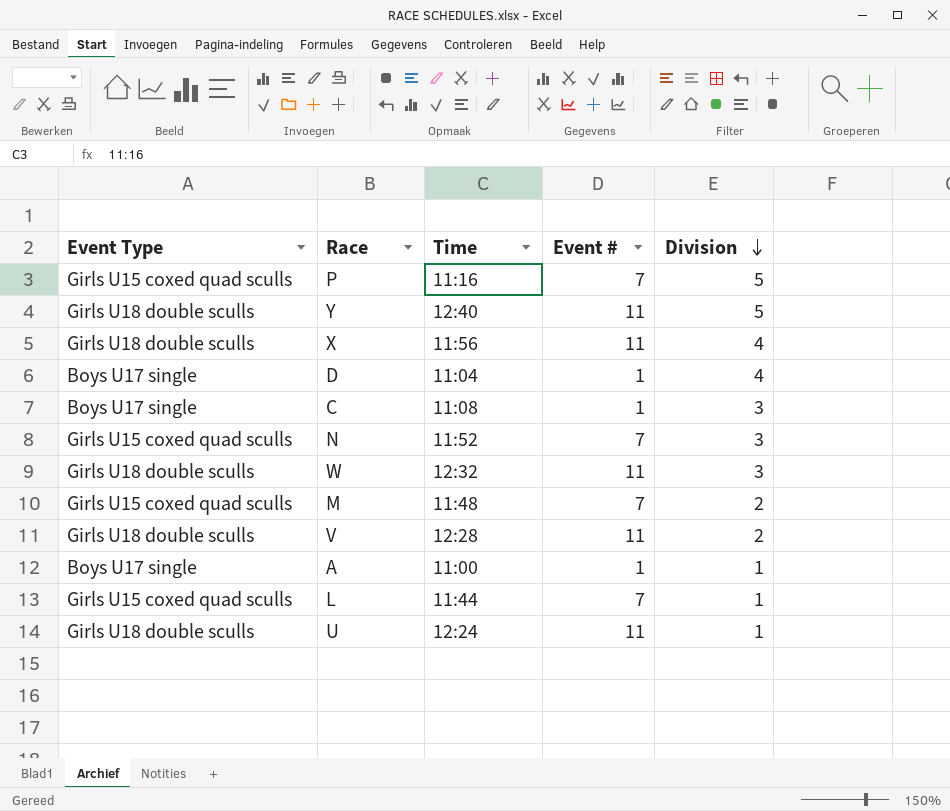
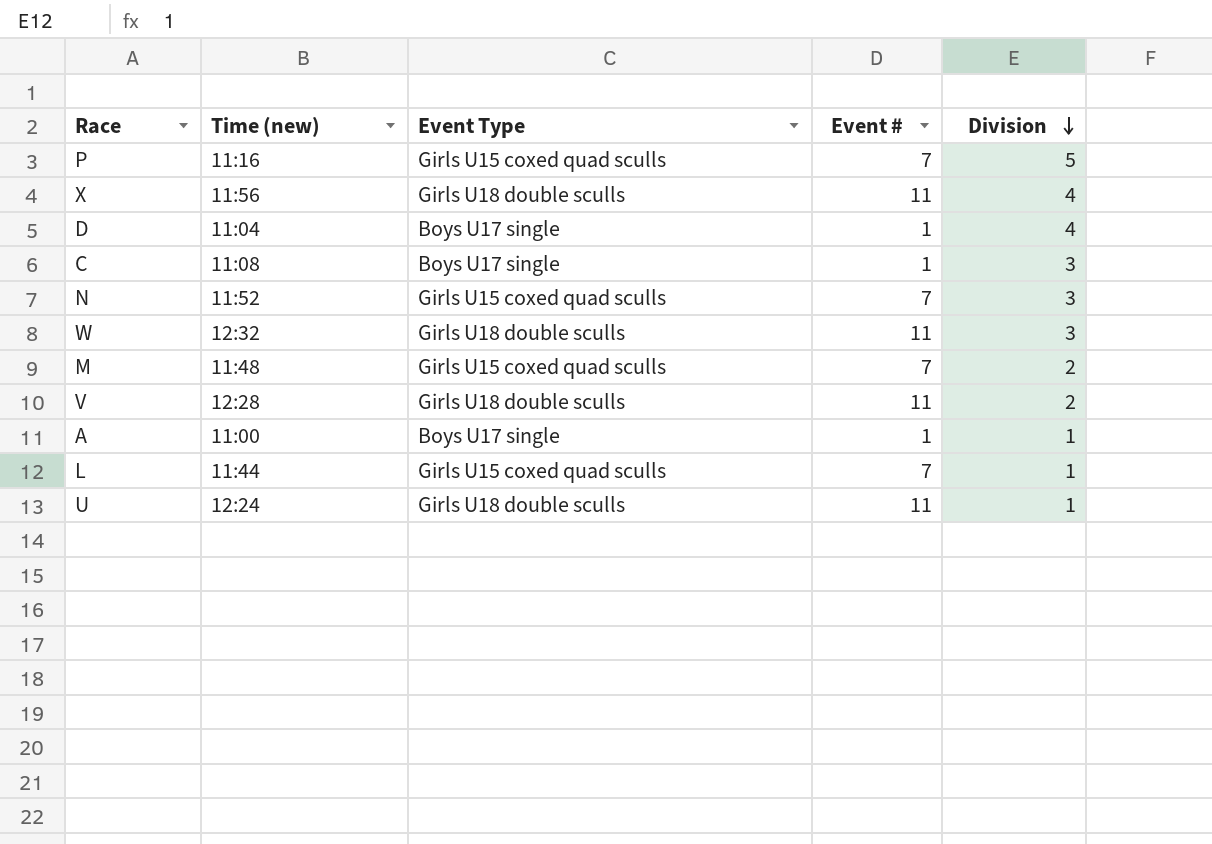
column name: Time -> Time (new)
column Event Type | position: 1 -> 3
row Y: Girls U18 double sculls | 12:40 | 11 | 5 -> none

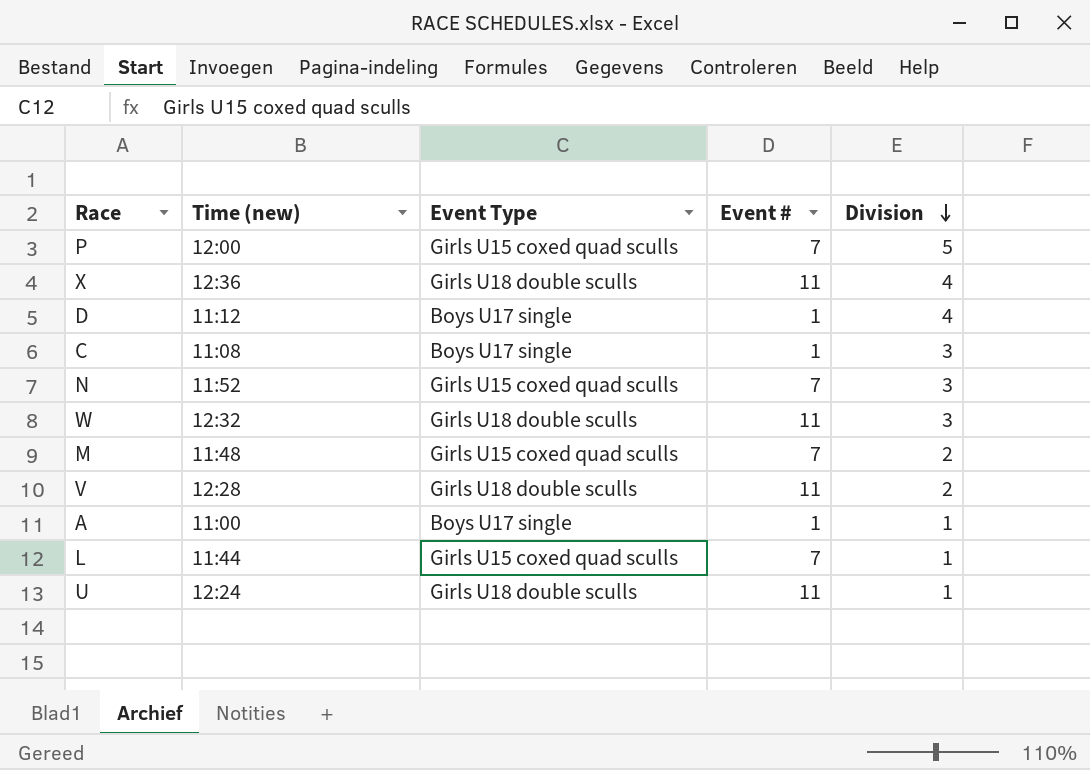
P | Time (new): 11:16 -> 12:00
X | Time (new): 11:56 -> 12:36
D | Time (new): 11:04 -> 11:12

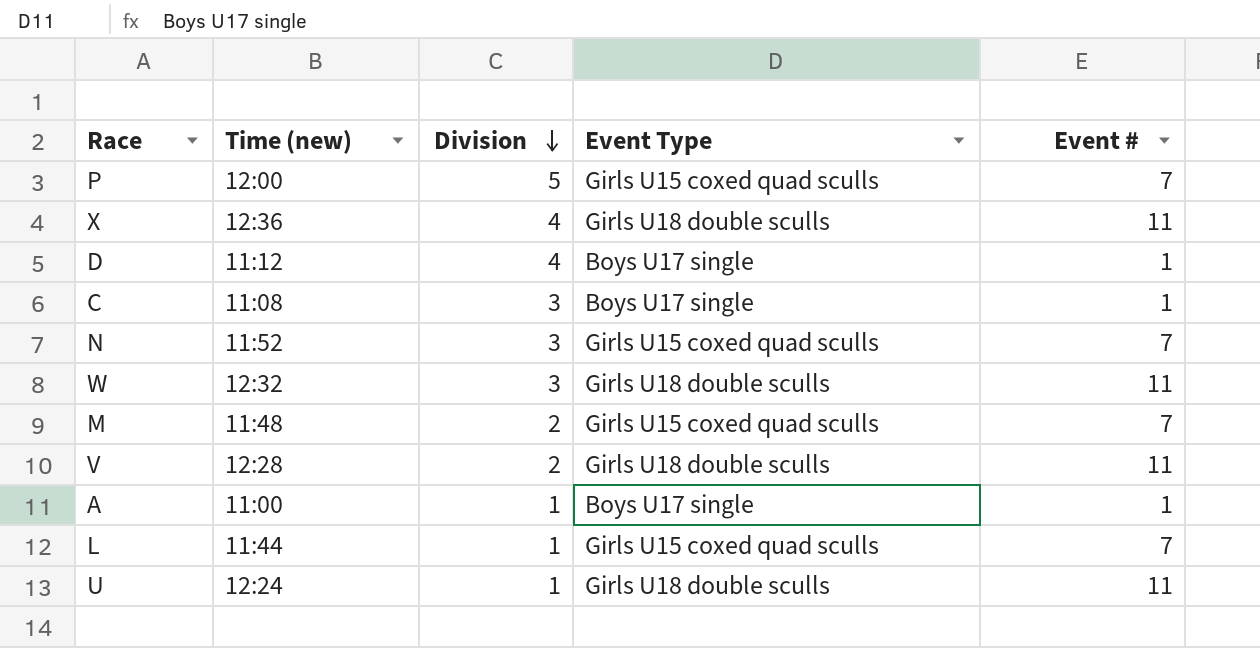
column Division | position: 5 -> 3

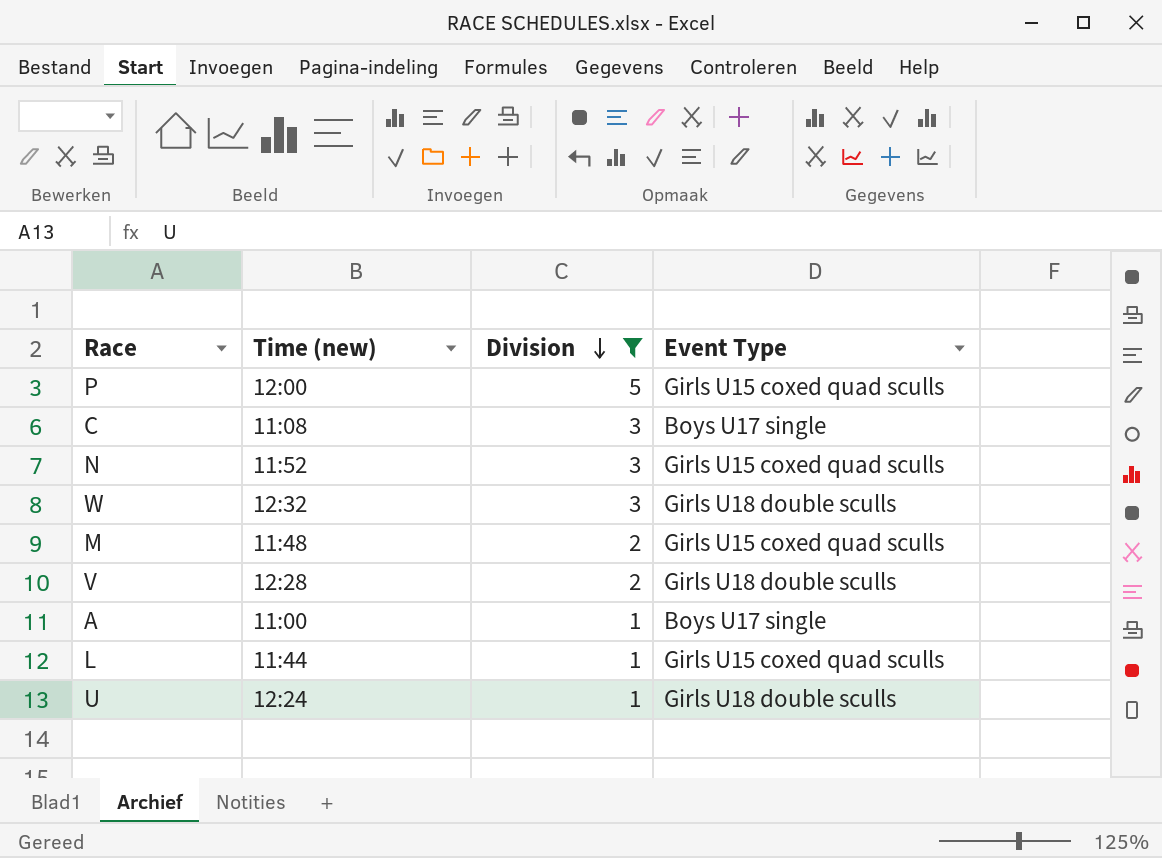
filter: none -> Division != 4
column Event # | position: 5 -> none

